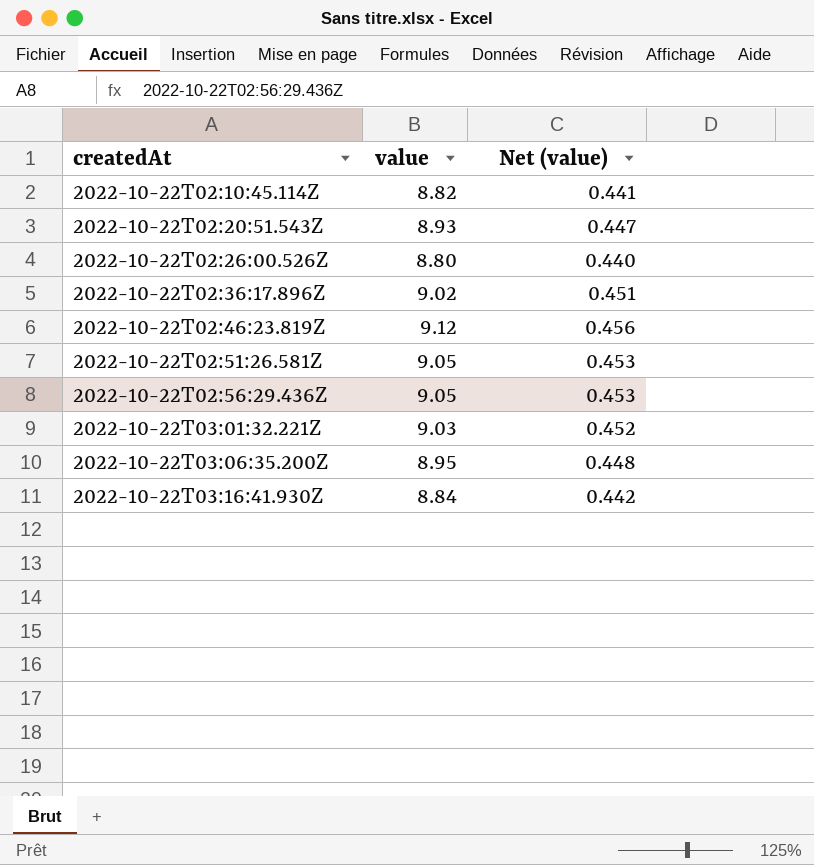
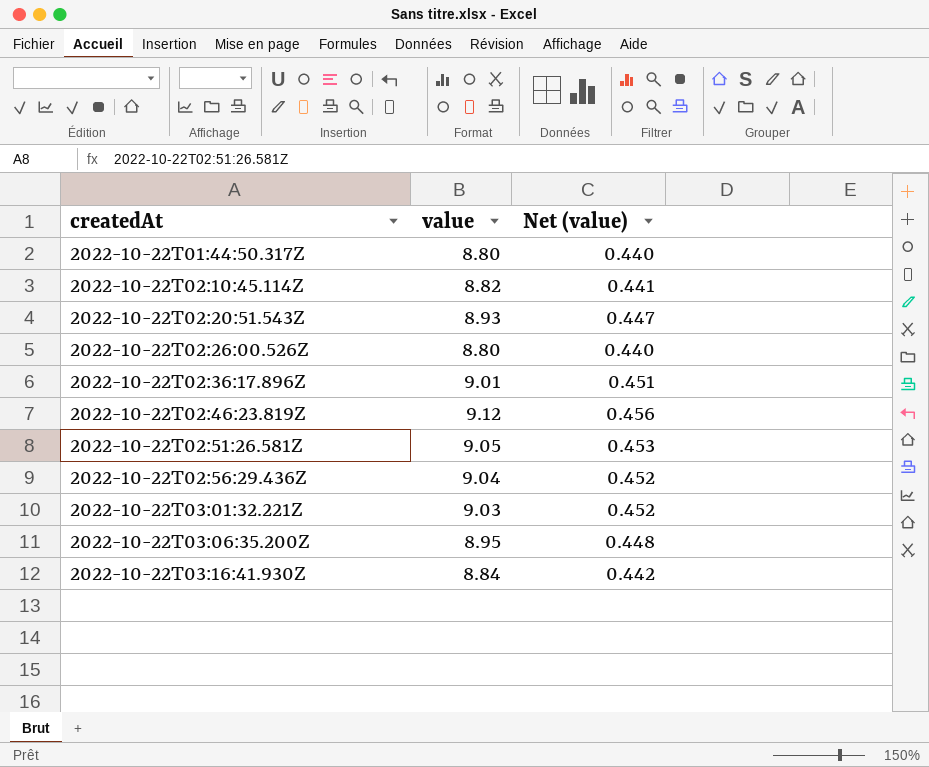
row 2022-10-22T01:44:50.317Z: none -> 8.80 | 0.440
2022-10-22T02:36:17.896Z | value: 9.02 -> 9.01
2022-10-22T02:56:29.436Z | value: 9.05 -> 9.04
2022-10-22T02:56:29.436Z | Net (value): 0.453 -> 0.452

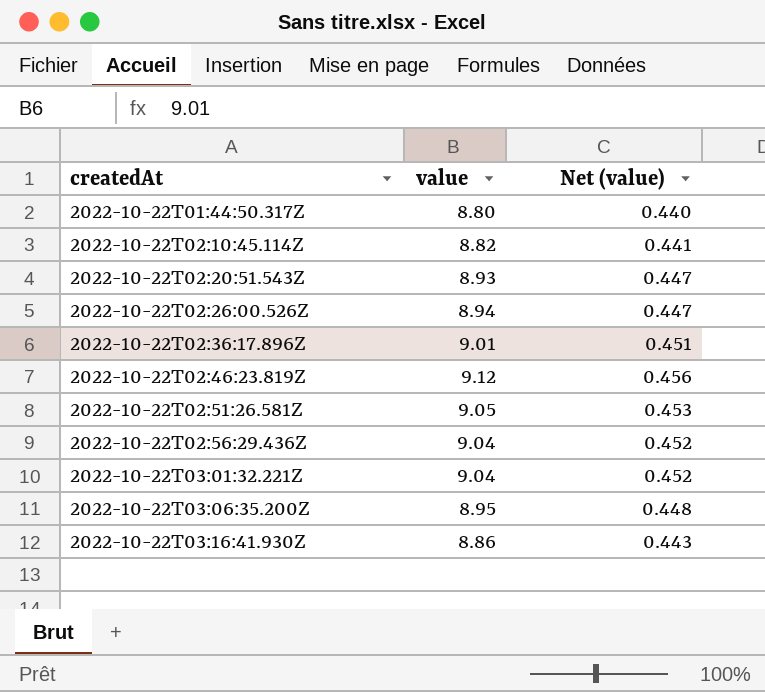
2022-10-22T02:26:00.526Z | value: 8.80 -> 8.94
2022-10-22T02:26:00.526Z | Net (value): 0.440 -> 0.447
2022-10-22T03:01:32.221Z | value: 9.03 -> 9.04
2022-10-22T03:16:41.930Z | value: 8.84 -> 8.86
2022-10-22T03:16:41.930Z | Net (value): 0.442 -> 0.443

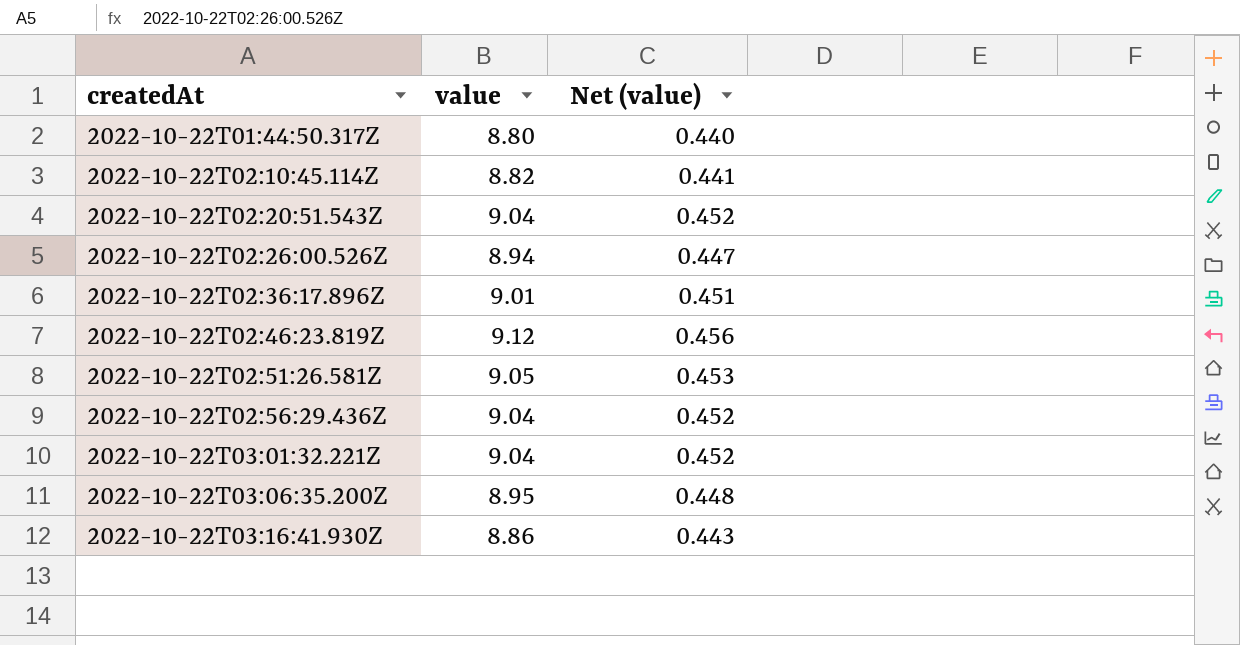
2022-10-22T02:20:51.543Z | value: 8.93 -> 9.04
2022-10-22T02:20:51.543Z | Net (value): 0.447 -> 0.452

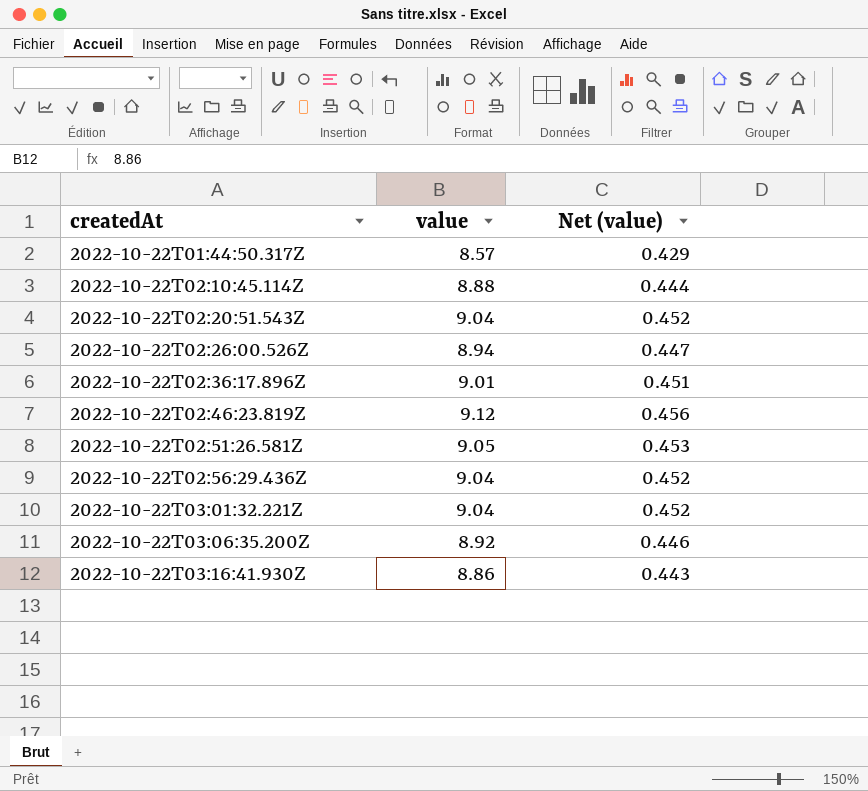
2022-10-22T01:44:50.317Z | value: 8.80 -> 8.57
2022-10-22T01:44:50.317Z | Net (value): 0.440 -> 0.429
2022-10-22T02:10:45.114Z | value: 8.82 -> 8.88
2022-10-22T02:10:45.114Z | Net (value): 0.441 -> 0.444
2022-10-22T03:06:35.200Z | value: 8.95 -> 8.92
2022-10-22T03:06:35.200Z | Net (value): 0.448 -> 0.446

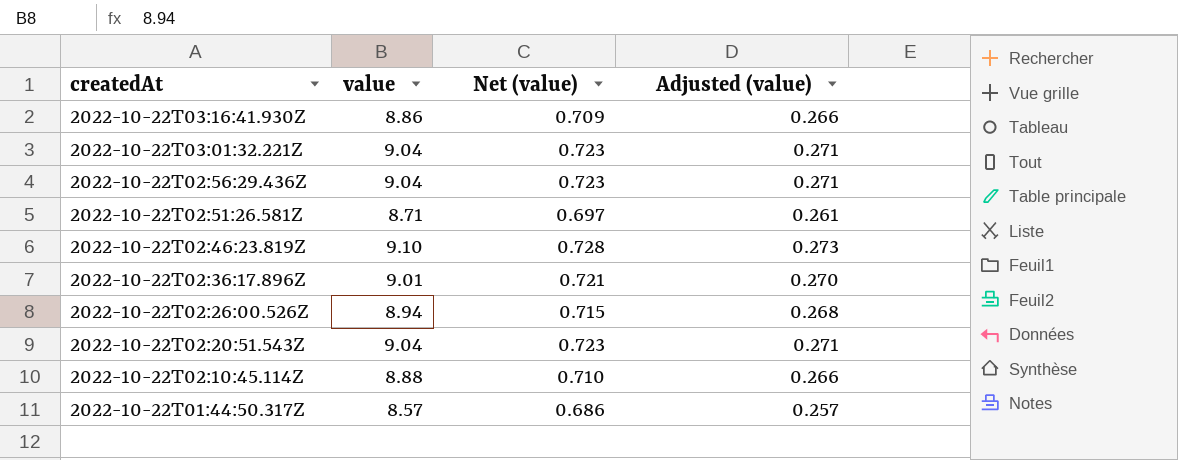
row order: createdAt ascending -> createdAt descending
column Net (value) | formula: [value] * 0.05 -> [value] * 0.08
column Adjusted (value) | formula: none -> [value] * 0.03
row 2022-10-22T03:06:35.200Z: 8.92 | 0.446 -> none
2022-10-22T02:51:26.581Z | value: 9.05 -> 8.71
2022-10-22T02:46:23.819Z | value: 9.12 -> 9.10

